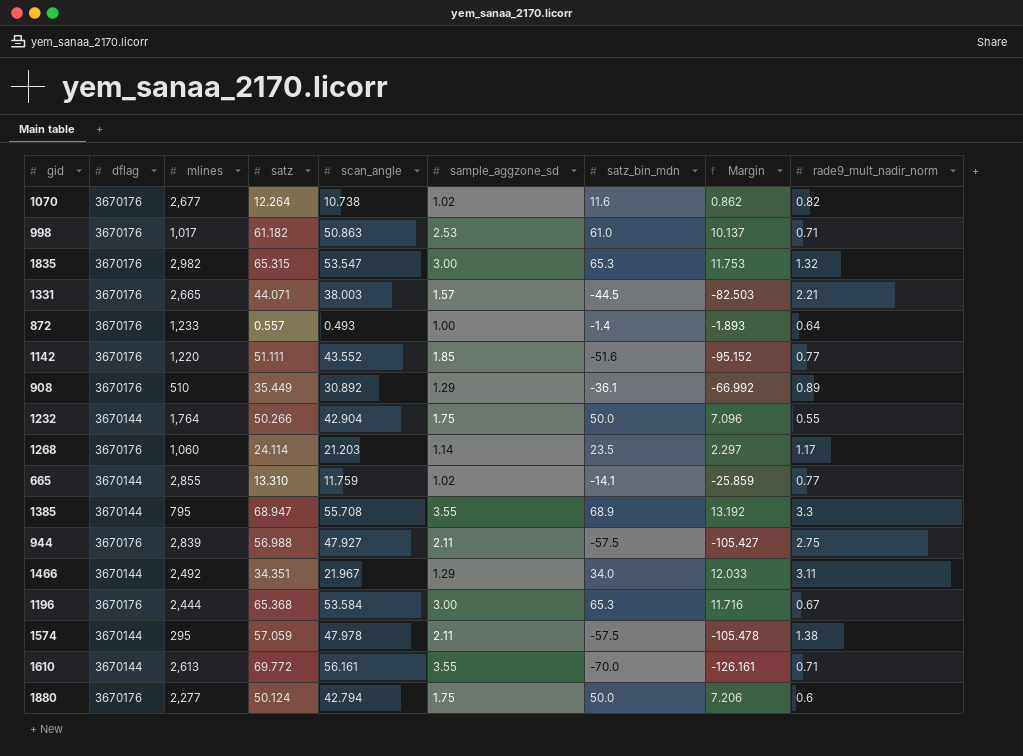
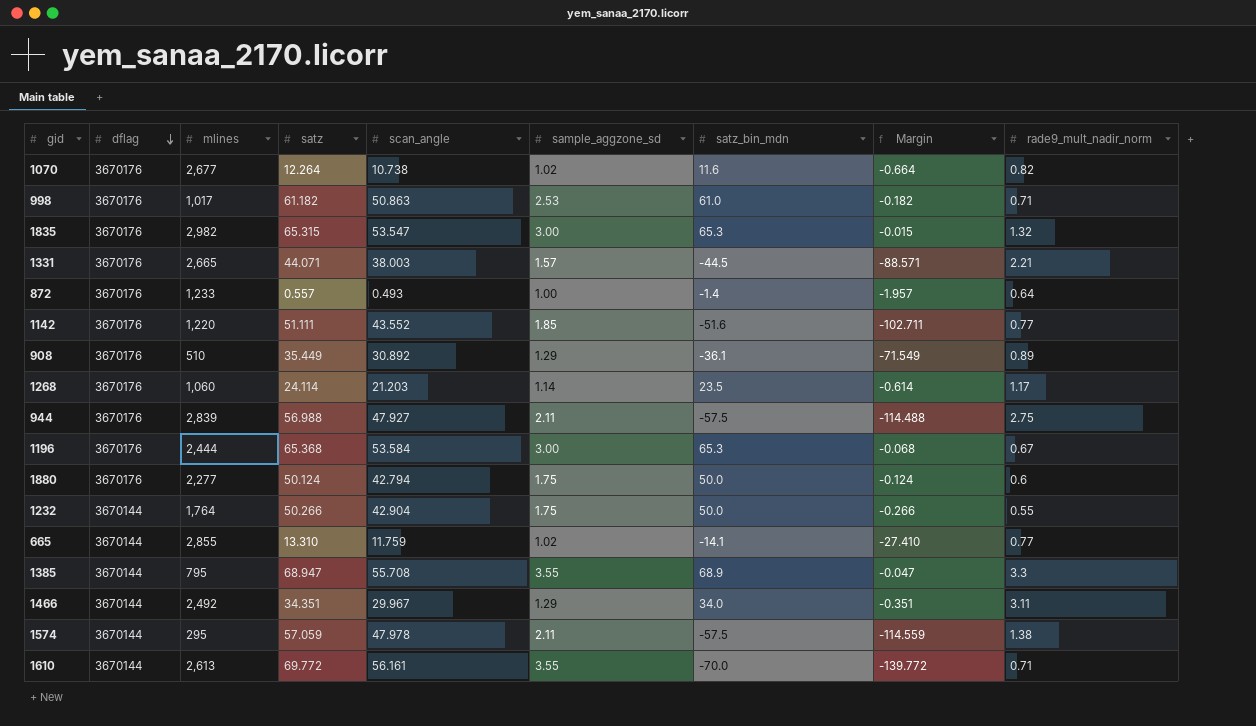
row order: none -> dflag descending
column Margin | formula: [satz_bin_mdn] - [scan_angle] -> [satz_bin_mdn] - [satz]
1466 | scan_angle: 21.967 -> 29.967

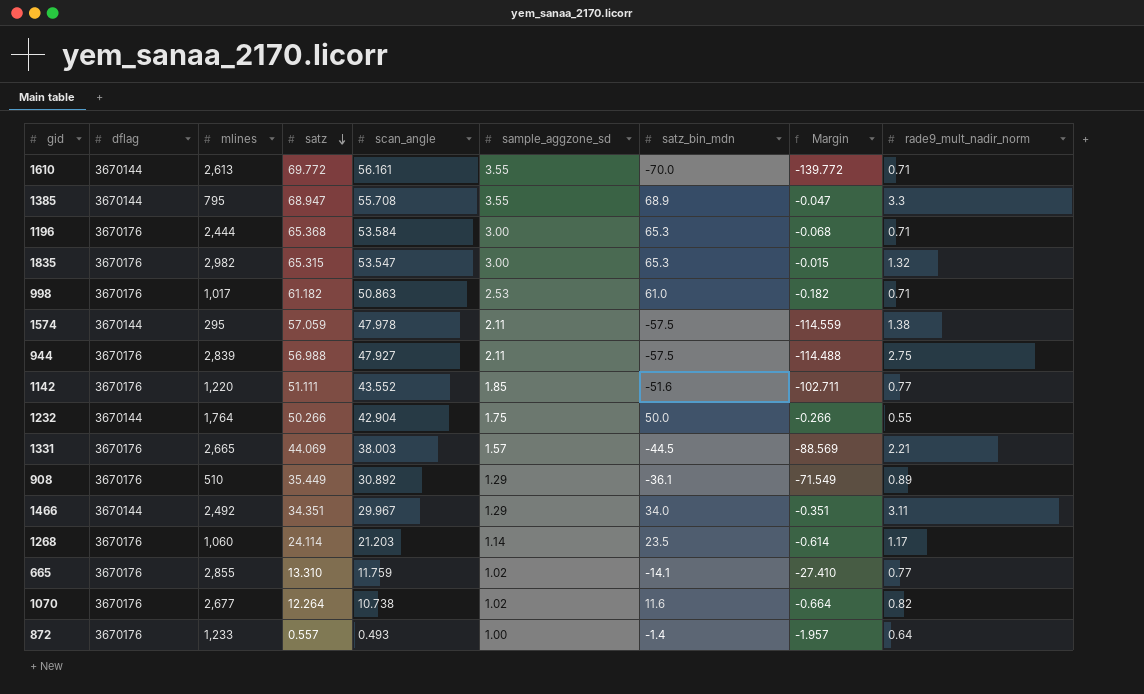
row order: dflag descending -> satz descending
row 1880: 3670176 | 2,277 | 50.124 | 42.794 | 1.75 | 50.0 | -0.124 | 0.6 -> none
1196 | rade9_mult_nadir_norm: 0.67 -> 0.71
1331 | satz: 44.071 -> 44.069
1331 | Margin: -88.571 -> -88.569
665 | dflag: 3670144 -> 3670176

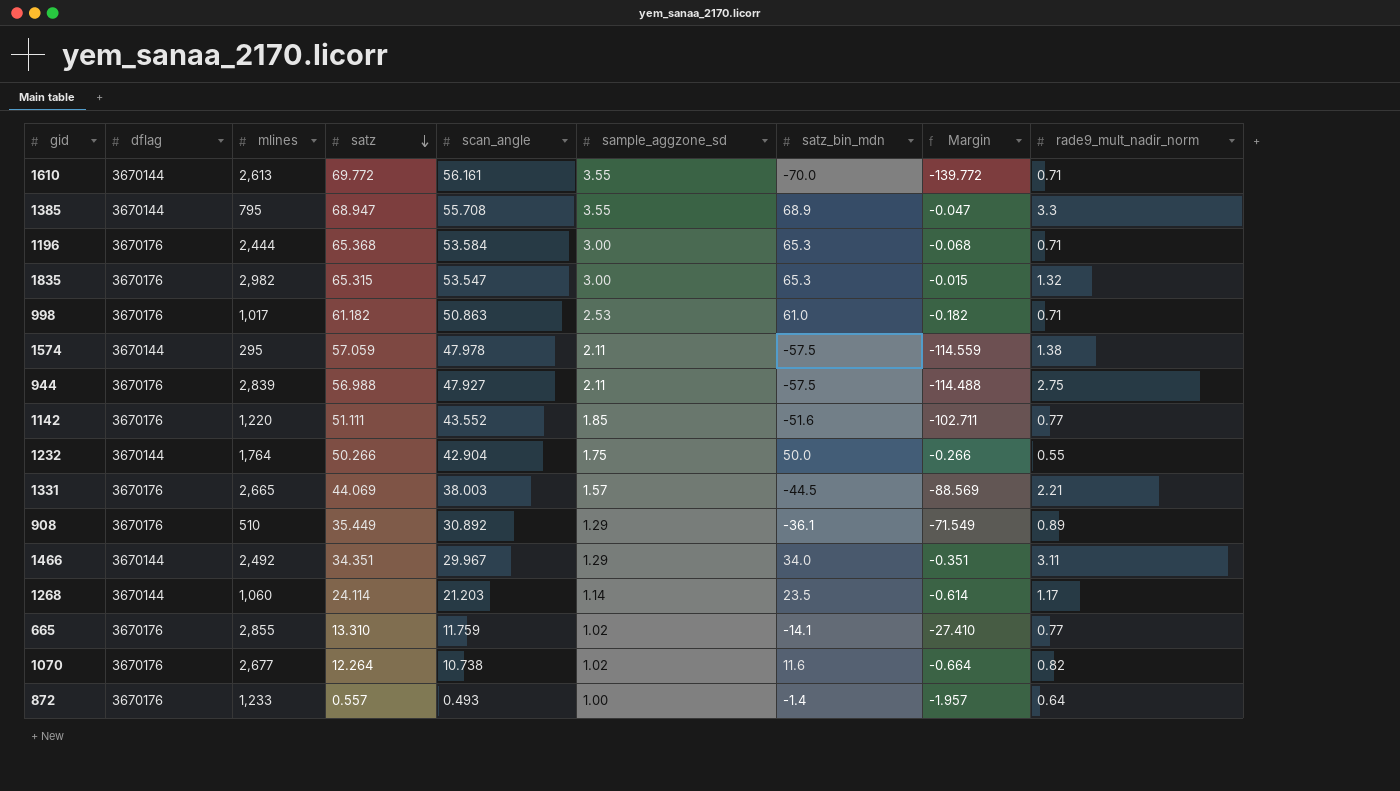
1268 | dflag: 3670176 -> 3670144

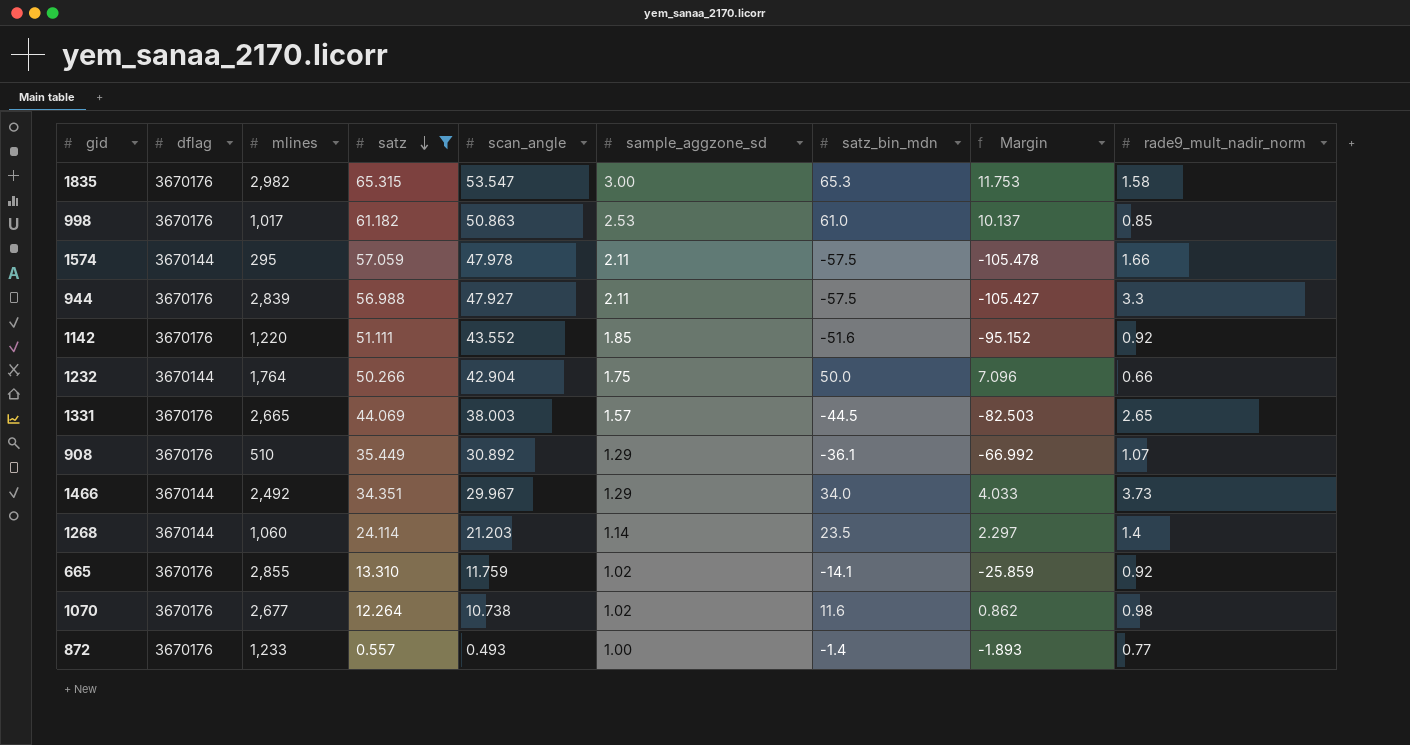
filter: none -> satz <= 65.315
column Margin | formula: [satz_bin_mdn] - [satz] -> [satz_bin_mdn] - [scan_angle]
1835 | rade9_mult_nadir_norm: 1.32 -> 1.58
998 | rade9_mult_nadir_norm: 0.71 -> 0.85
1574 | rade9_mult_nadir_norm: 1.38 -> 1.66
944 | rade9_mult_nadir_norm: 2.75 -> 3.3
1142 | rade9_mult_nadir_norm: 0.77 -> 0.92
1232 | rade9_mult_nadir_norm: 0.55 -> 0.66
1331 | rade9_mult_nadir_norm: 2.21 -> 2.65
908 | rade9_mult_nadir_norm: 0.89 -> 1.07
1466 | rade9_mult_nadir_norm: 3.11 -> 3.73
1268 | rade9_mult_nadir_norm: 1.17 -> 1.4
665 | rade9_mult_nadir_norm: 0.77 -> 0.92
1070 | rade9_mult_nadir_norm: 0.82 -> 0.98
872 | rade9_mult_nadir_norm: 0.64 -> 0.77

